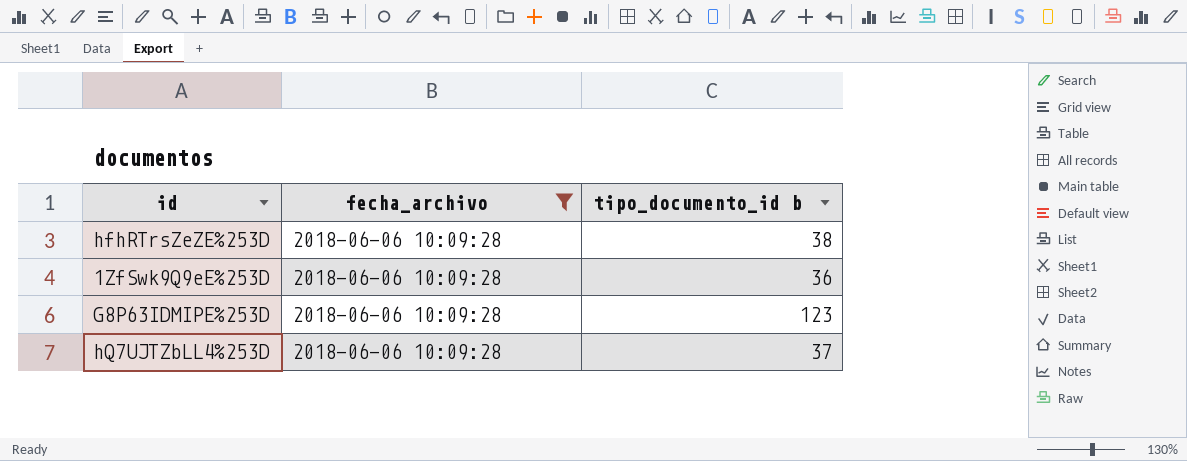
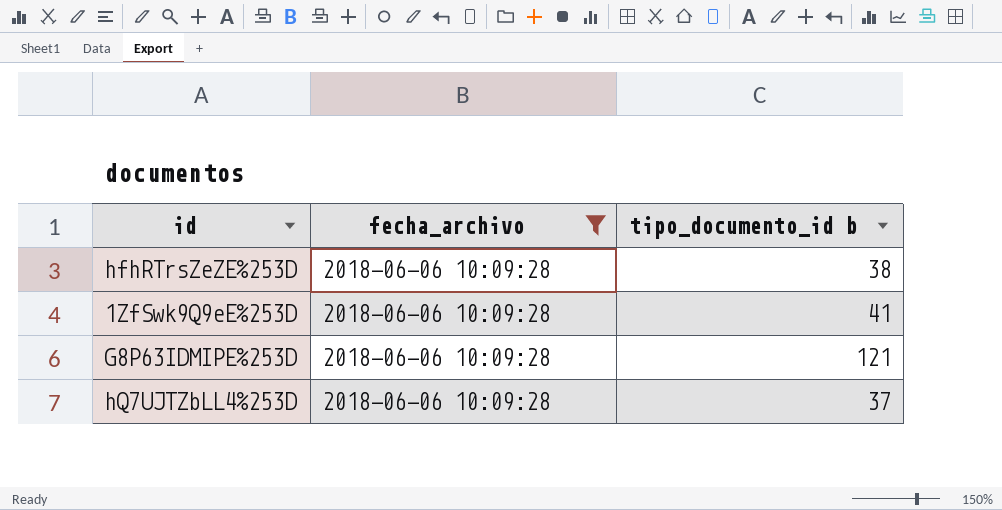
1ZfSwk9Q9eE%253D | tipo_documento_id b: 36 -> 41
G8P63IDMIPE%253D | tipo_documento_id b: 123 -> 121

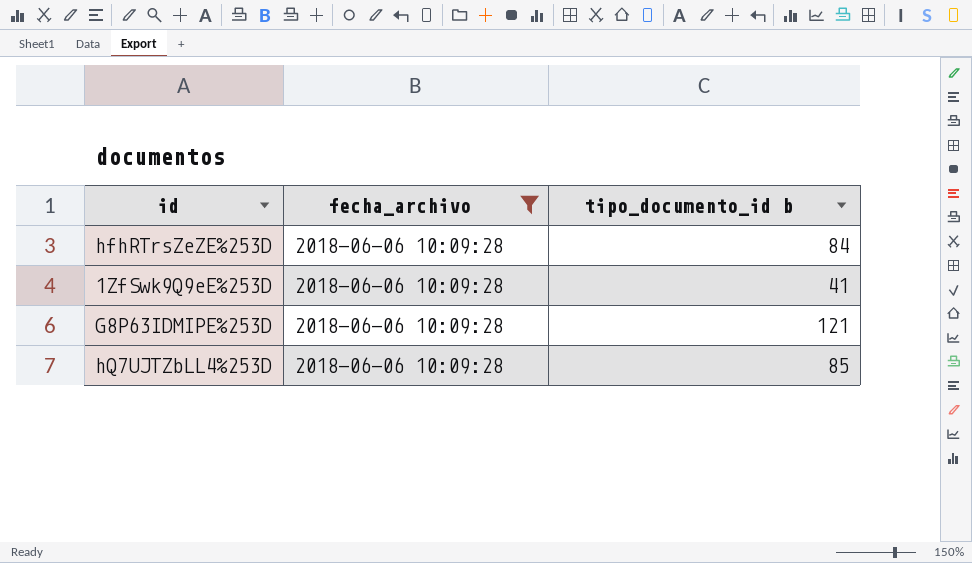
hfhRTrsZeZE%253D | tipo_documento_id b: 38 -> 84
hQ7UJTZbLL4%253D | tipo_documento_id b: 37 -> 85

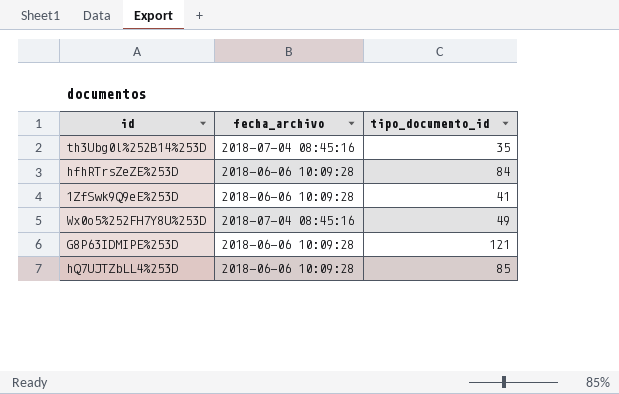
filter: fecha_archivo = 2018-06-06 10:09:28 -> none
column name: tipo_documento_id b -> tipo_documento_id

